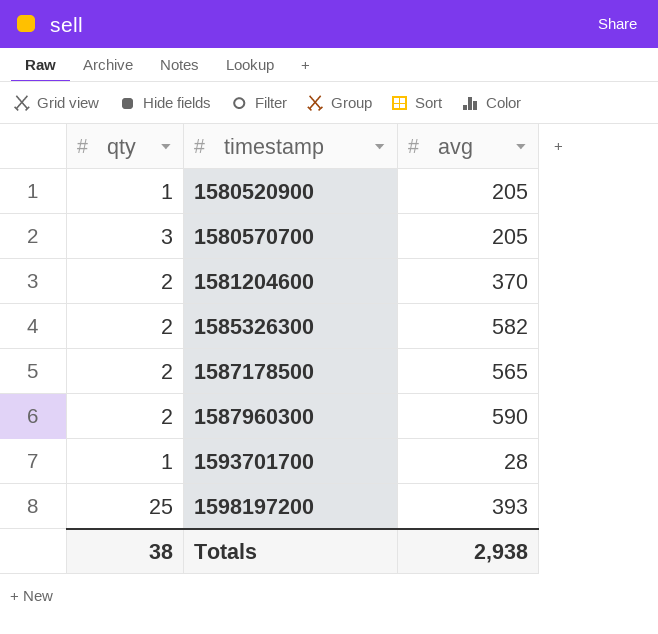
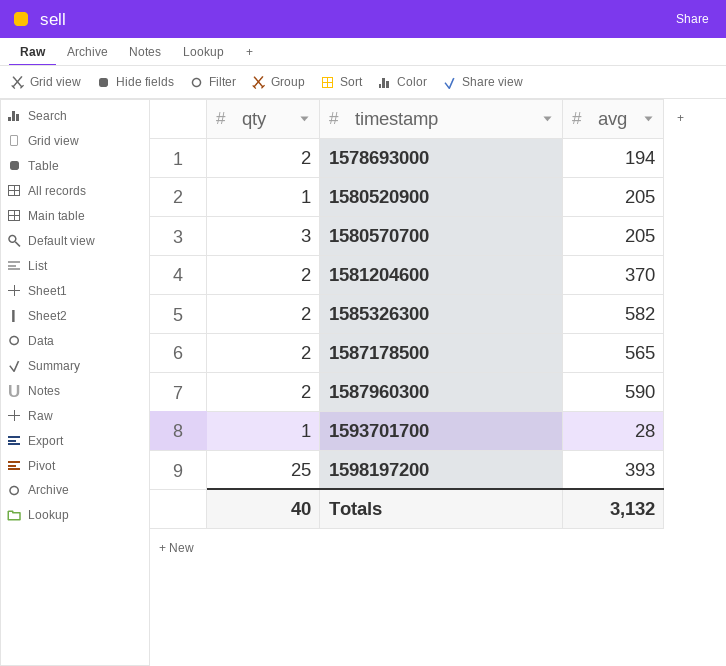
row 1578693000: none -> 2 | 194
Totals | qty: 38 -> 40
Totals | avg: 2,938 -> 3,132

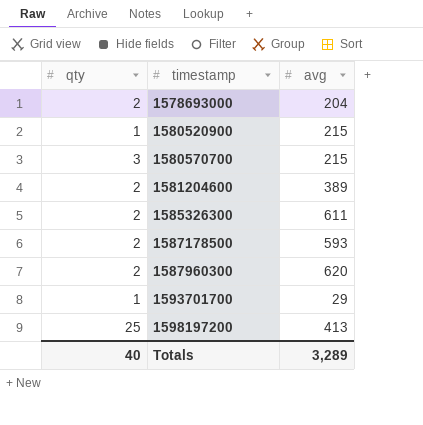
1578693000 | avg: 194 -> 204
1580520900 | avg: 205 -> 215
1580570700 | avg: 205 -> 215
1581204600 | avg: 370 -> 389
1585326300 | avg: 582 -> 611
1587178500 | avg: 565 -> 593
1587960300 | avg: 590 -> 620
1593701700 | avg: 28 -> 29
1598197200 | avg: 393 -> 413
Totals | avg: 3,132 -> 3,289

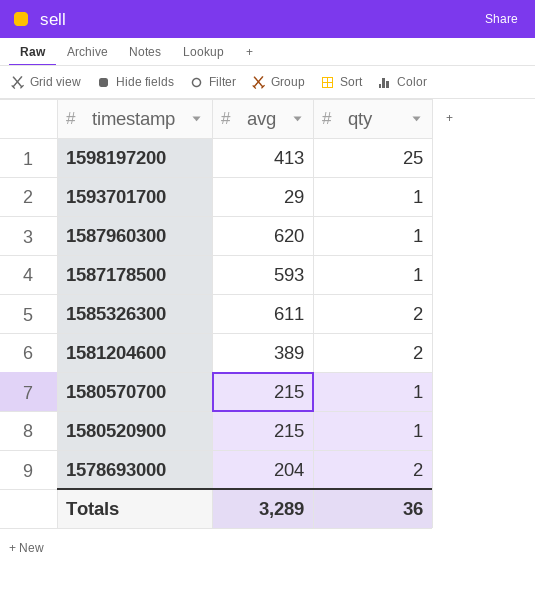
row order: timestamp ascending -> timestamp descending
column qty | position: 1 -> 3
1587960300 | qty: 2 -> 1
1587178500 | qty: 2 -> 1
1580570700 | qty: 3 -> 1
Totals | qty: 40 -> 36

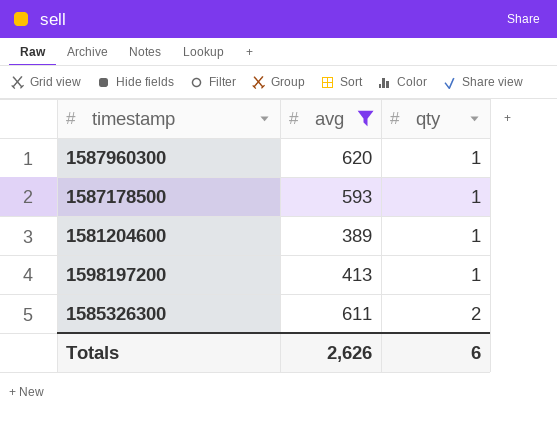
filter: none -> avg >= 389
row order: timestamp descending -> qty ascending
1581204600 | qty: 2 -> 1
1598197200 | qty: 25 -> 1
Totals | avg: 3,289 -> 2,626
Totals | qty: 36 -> 6

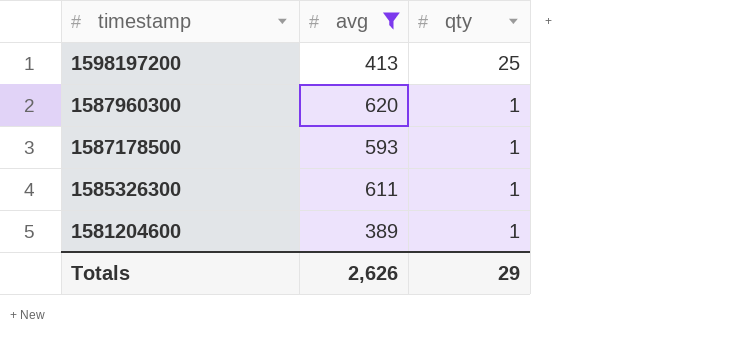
row order: qty ascending -> timestamp descending
1598197200 | qty: 1 -> 25
1585326300 | qty: 2 -> 1
Totals | qty: 6 -> 29

